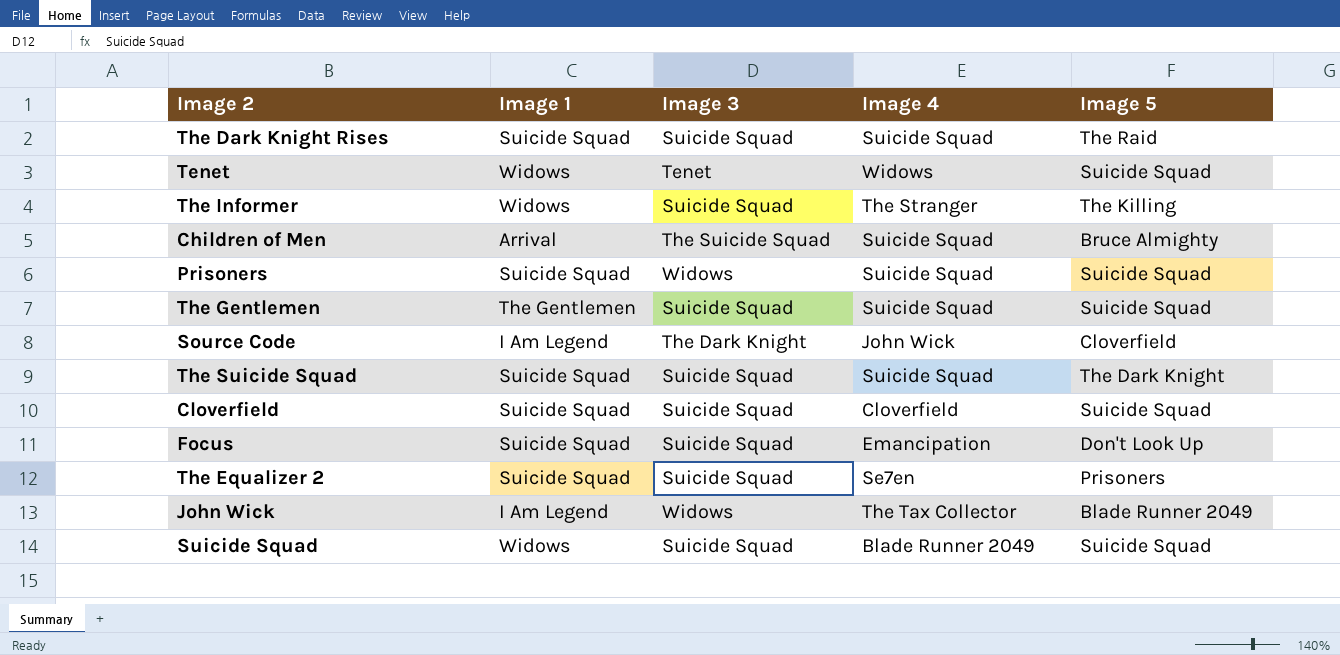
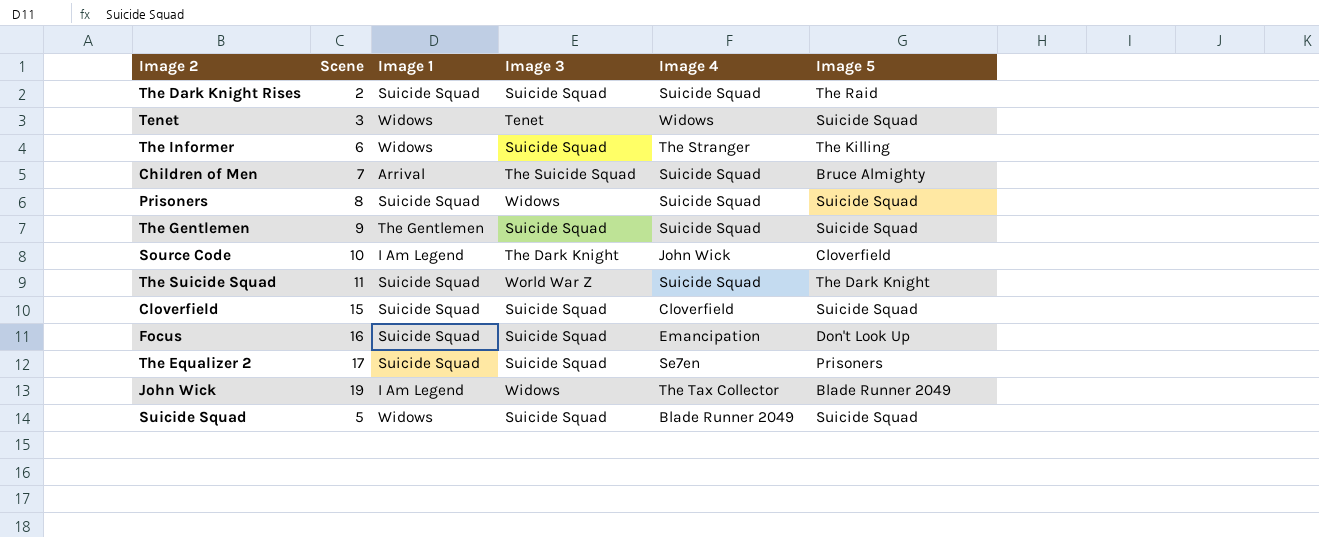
column Scene | position: none -> 2
The Suicide Squad | Image 3: Suicide Squad -> World War Z

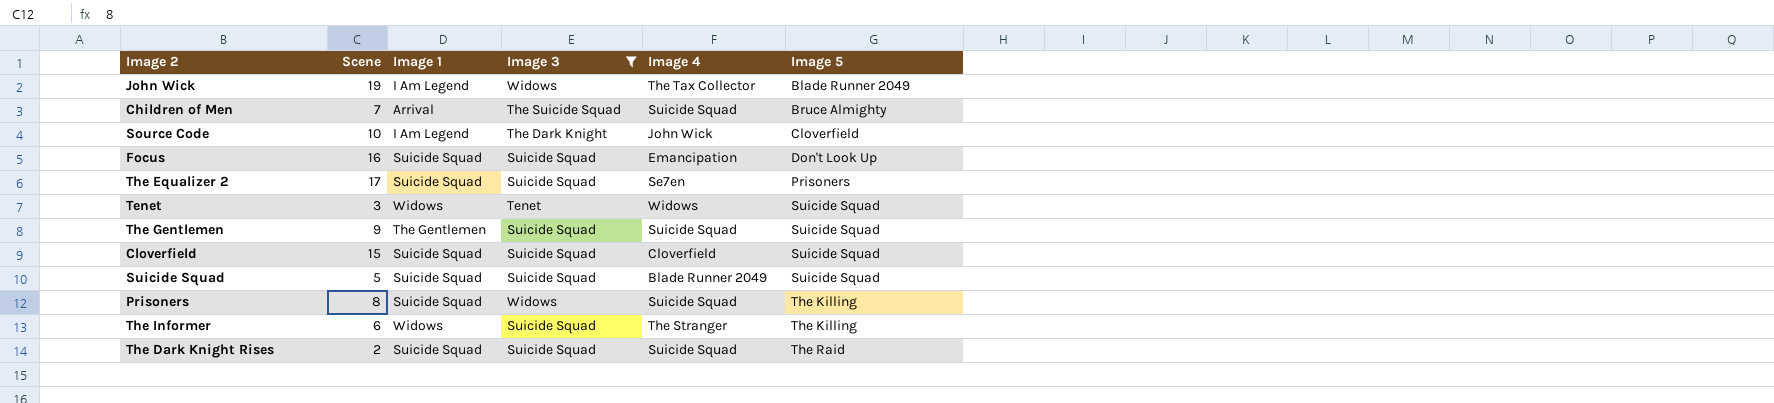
filter: none -> Image 3 != World War Z
row order: none -> Image 5 ascending
Suicide Squad | Image 1: Widows -> Suicide Squad
Prisoners | Image 5: Suicide Squad -> The Killing

